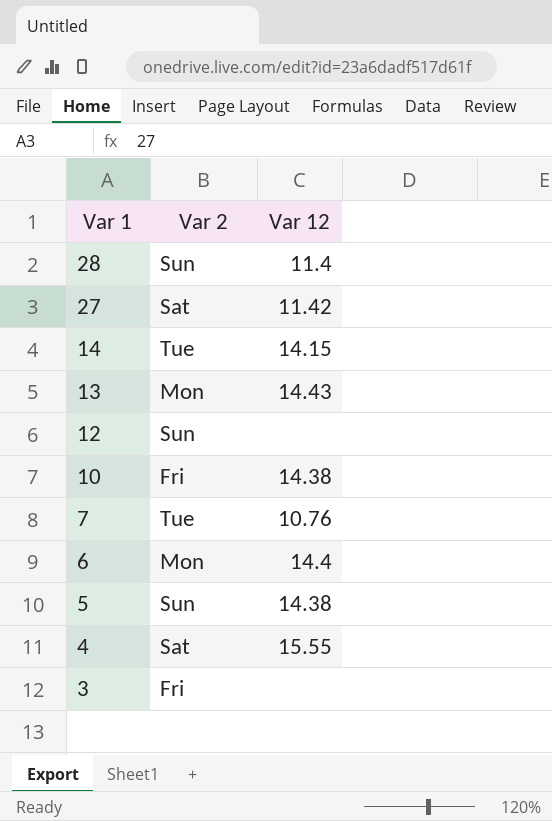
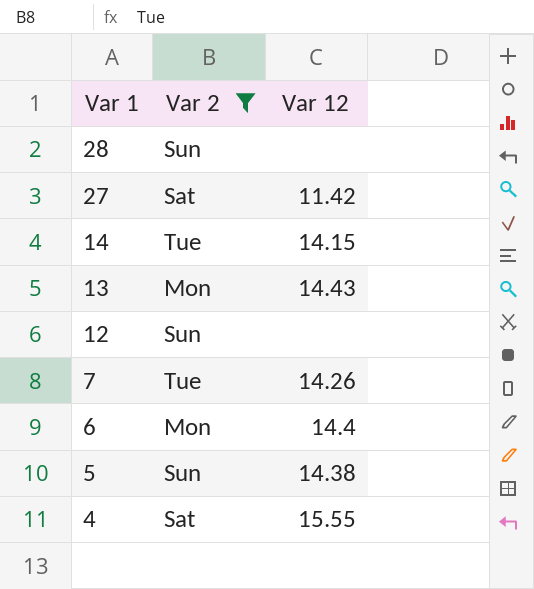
filter: none -> Var 2 != Fri
28 | Var 12: 11.4 -> none
7 | Var 12: 10.76 -> 14.26

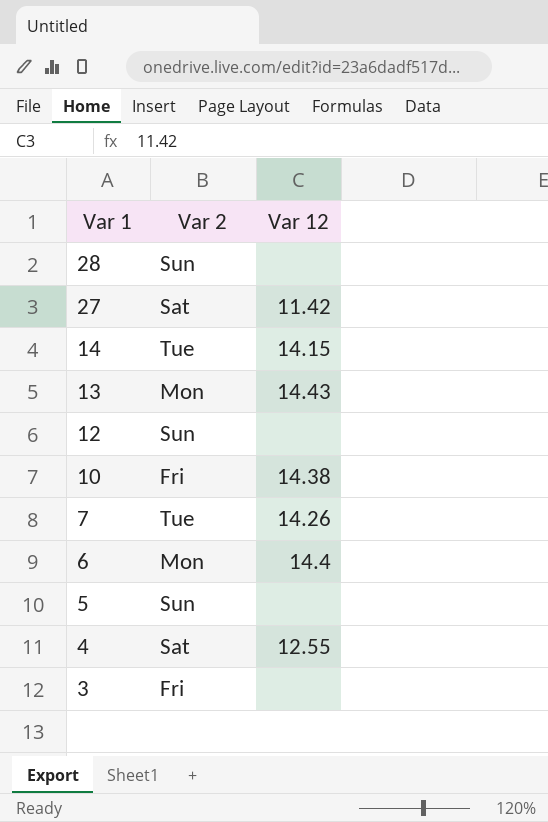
filter: Var 2 != Fri -> none
5 | Var 12: 14.38 -> none
4 | Var 12: 15.55 -> 12.55

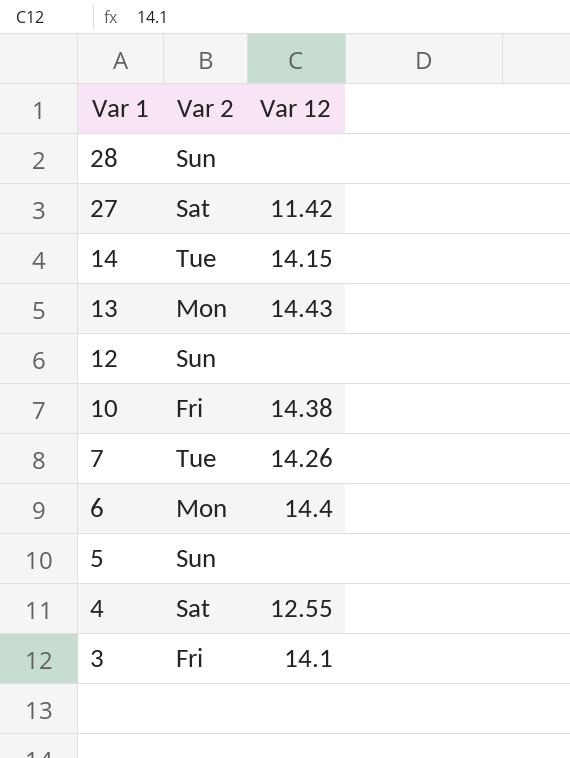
3 | Var 12: none -> 14.1

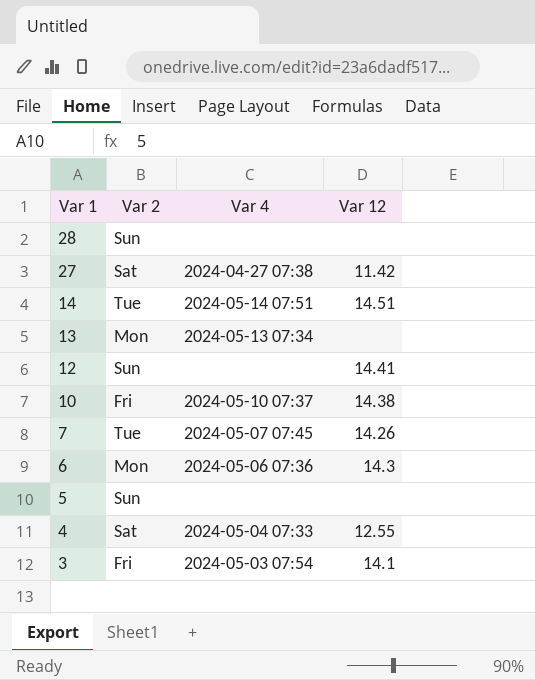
column Var 4 | position: none -> 3
14 | Var 12: 14.15 -> 14.51
13 | Var 12: 14.43 -> none
12 | Var 12: none -> 14.41
6 | Var 12: 14.4 -> 14.3

